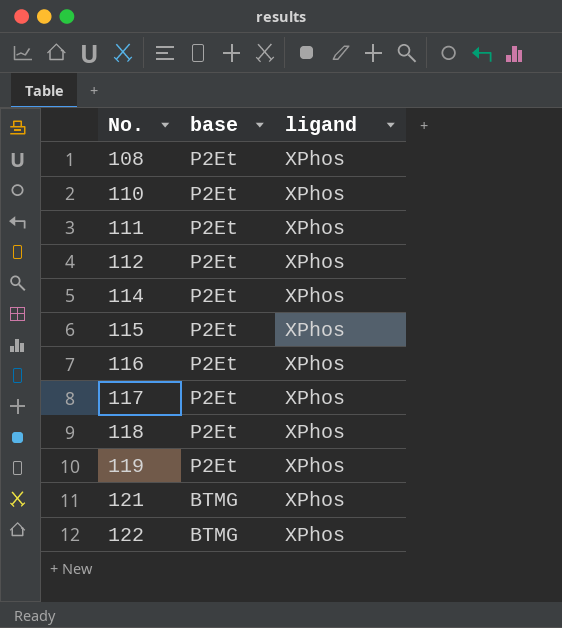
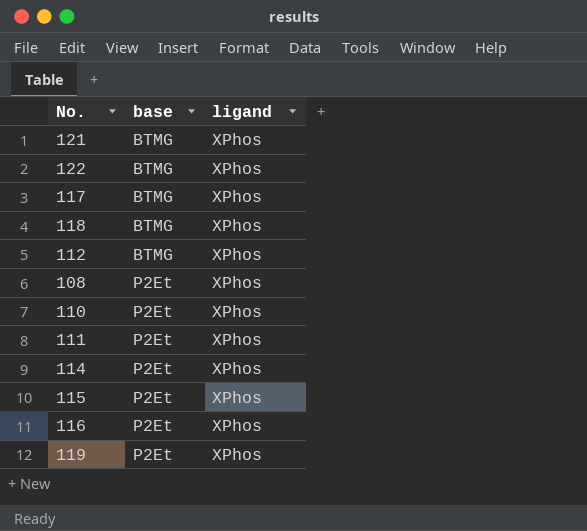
row order: No. ascending -> base ascending
117 | base: P2Et -> BTMG
118 | base: P2Et -> BTMG
112 | base: P2Et -> BTMG

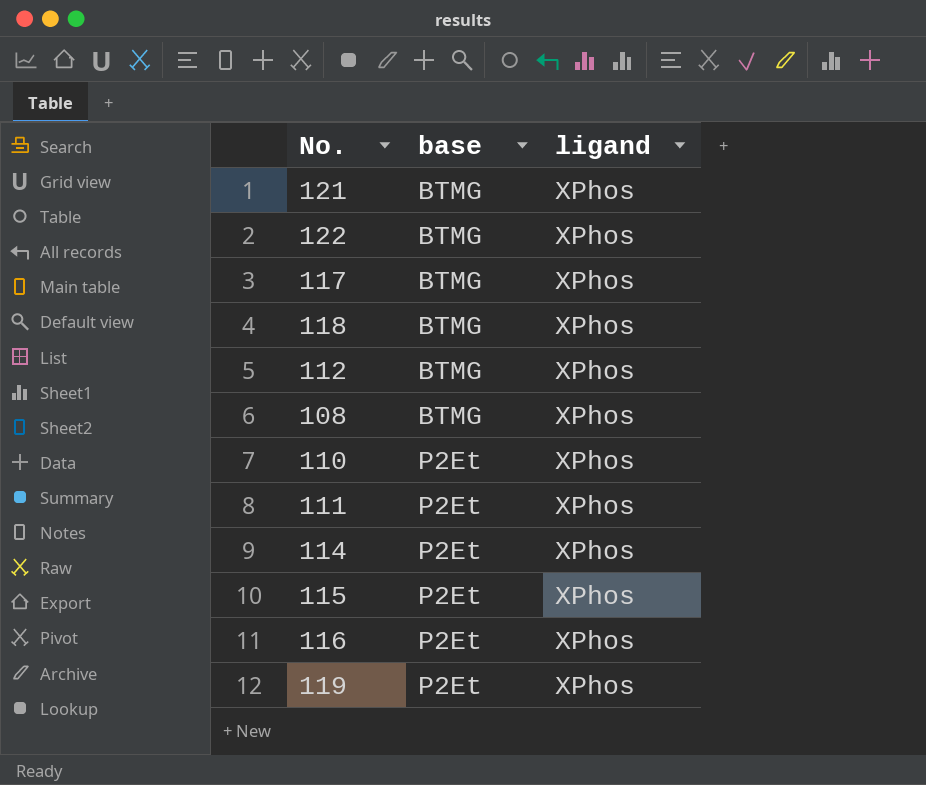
108 | base: P2Et -> BTMG

